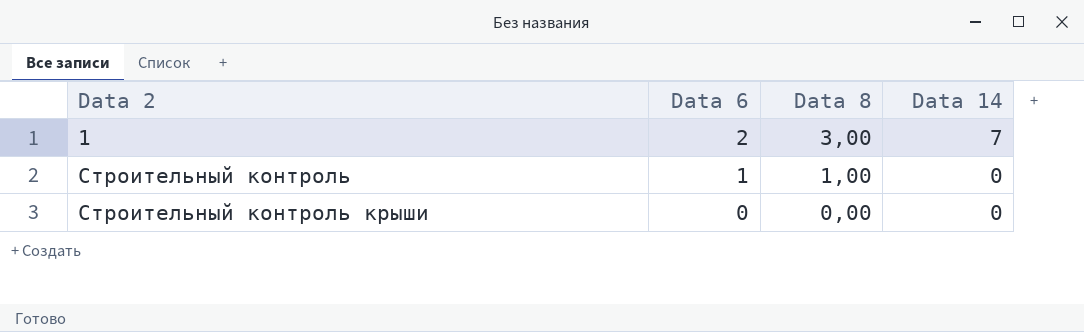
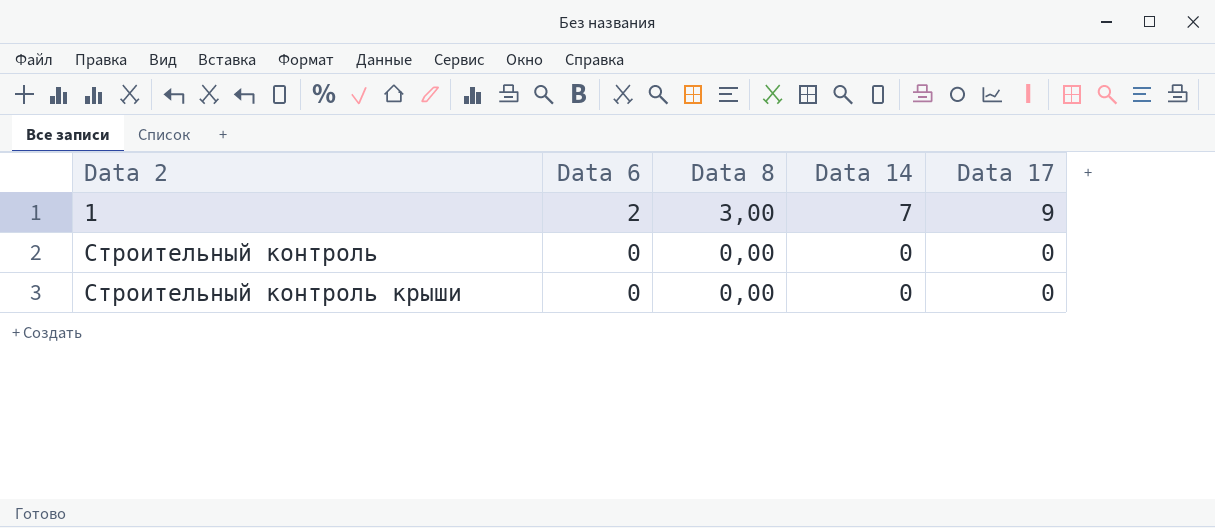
column Data 17 | position: none -> 5
Строительный контроль | Data 6: 1 -> 0
Строительный контроль | Data 8: 1,00 -> 0,00

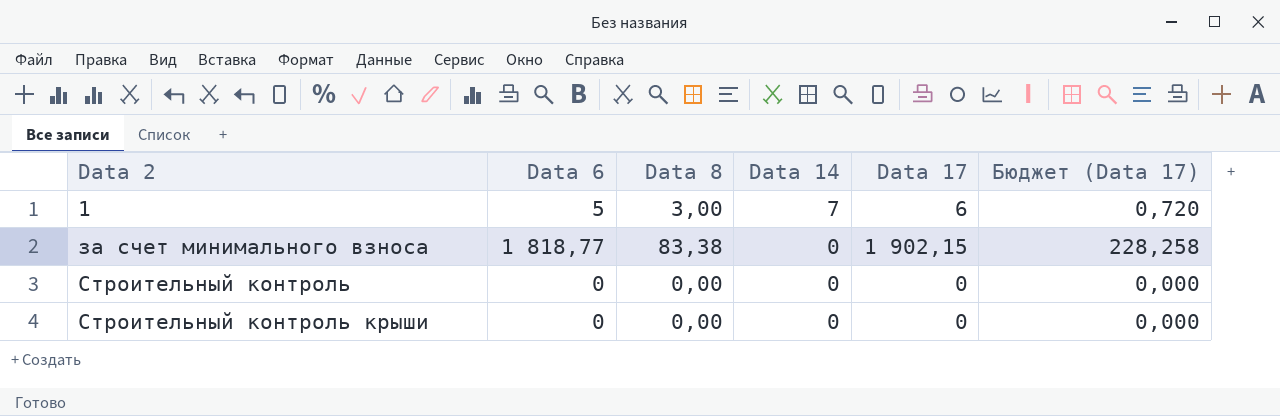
column Бюджет (Data 17) | formula: none -> [Data 17] * 0,12
1 | Data 6: 2 -> 5
1 | Data 17: 9 -> 6
row за счет минимального взноса: none -> 1 818,77 | 83,38 | 0 | 1 902,15 | 228,258

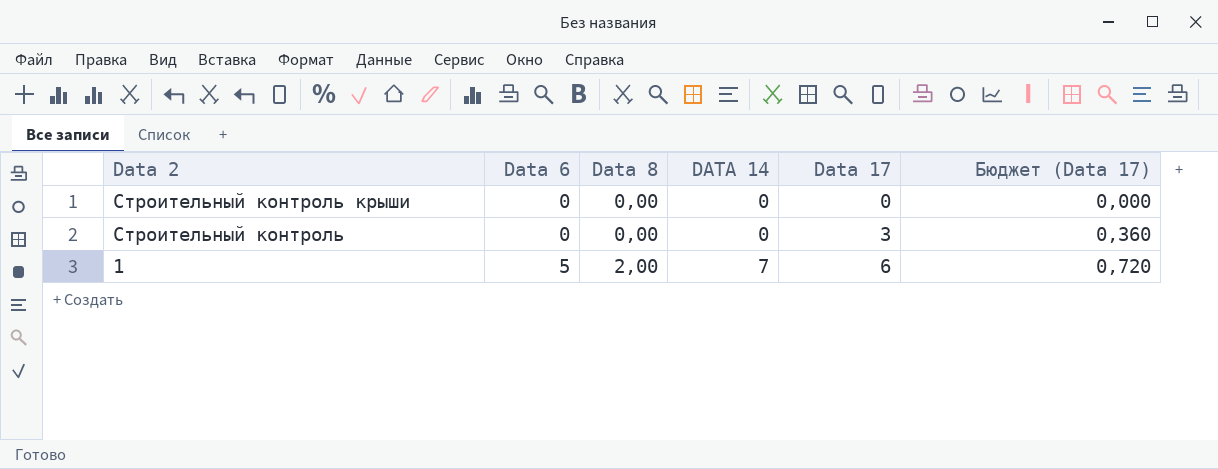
row order: Data 2 ascending -> Data 2 descending
column name: Data 14 -> DATA 14
row за счет минимального взноса: 1 818,77 | 83,38 | 0 | 1 902,15 | 228,258 -> none
Строительный контроль | Data 17: 0 -> 3
Строительный контроль | Бюджет (Data 17): 0,000 -> 0,360
1 | Data 8: 3,00 -> 2,00

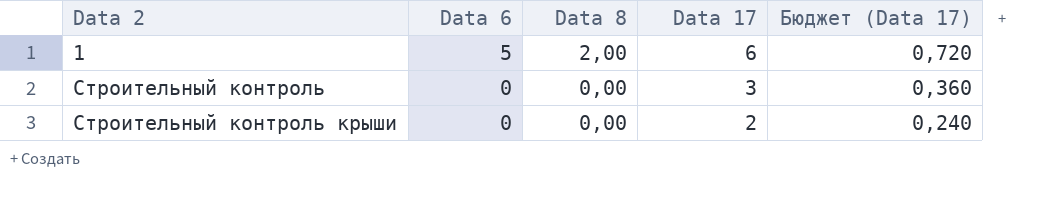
row order: Data 2 descending -> Data 2 ascending
column DATA 14 | position: 4 -> none
Строительный контроль крыши | Data 17: 0 -> 2
Строительный контроль крыши | Бюджет (Data 17): 0,000 -> 0,240

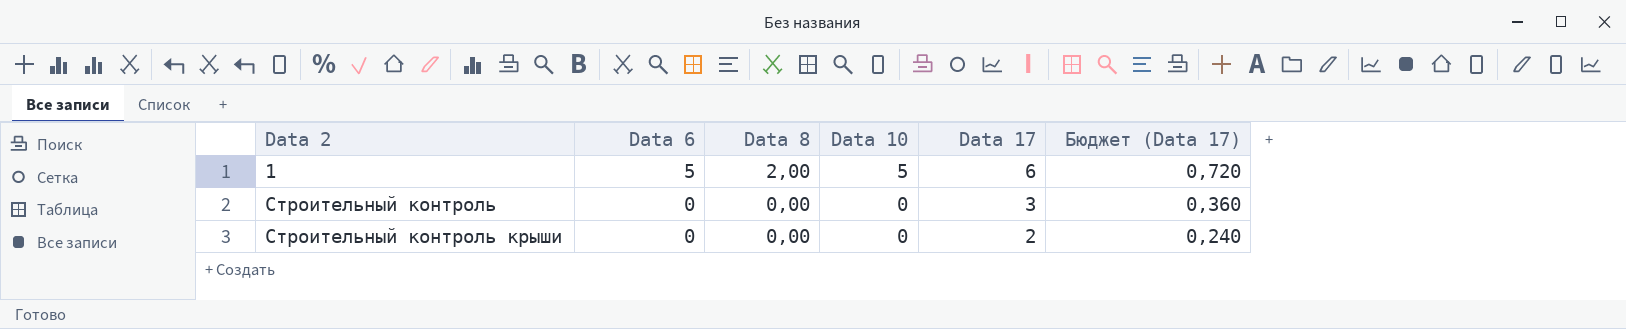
column Data 10 | position: none -> 4

